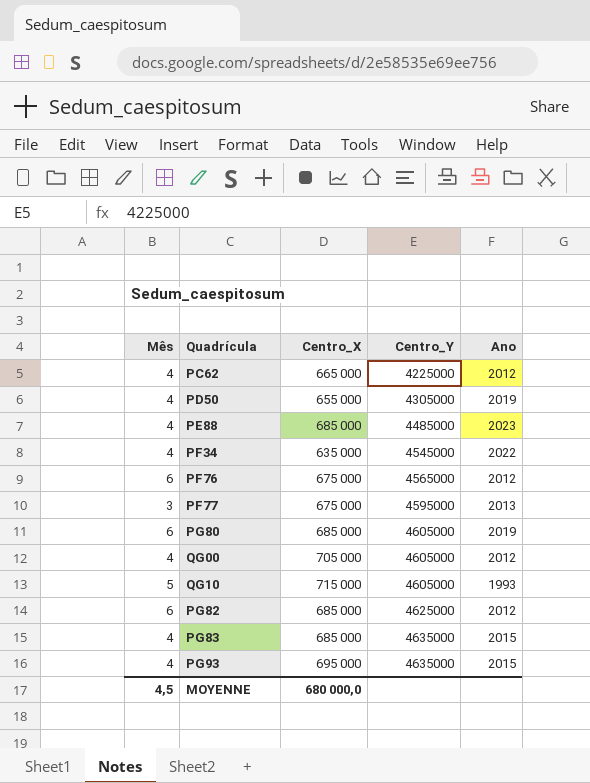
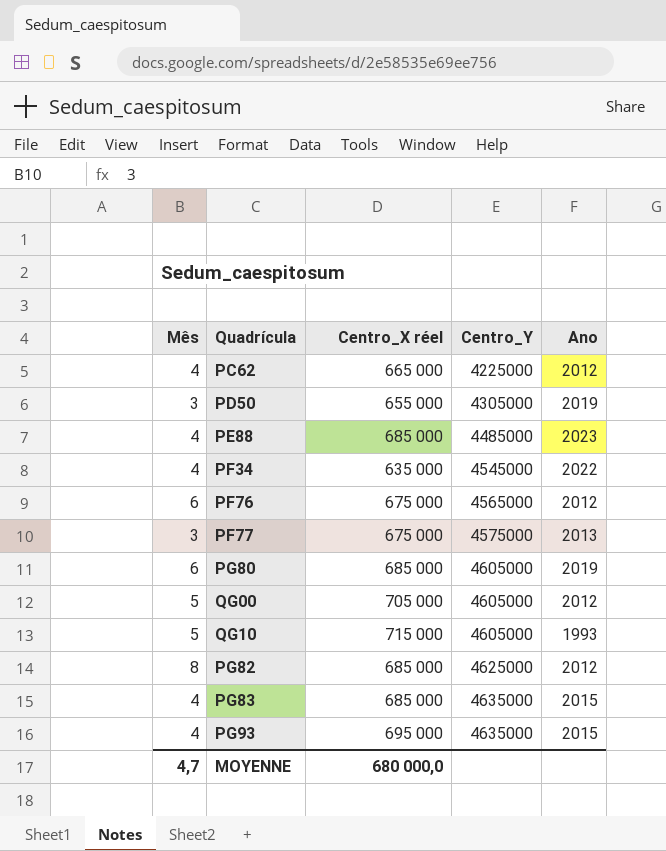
column name: Centro_X -> Centro_X réel
PD50 | Mês: 4 -> 3
PF77 | Centro_Y: 4595000 -> 4575000
QG00 | Mês: 4 -> 5
PG82 | Mês: 6 -> 8
MOYENNE | Mês: 4,5 -> 4,7

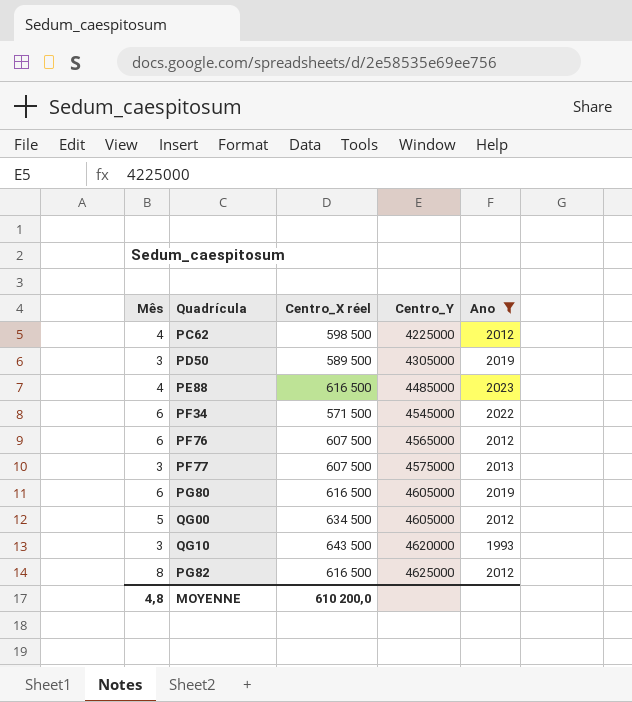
filter: none -> Ano != 2015
PC62 | Centro_X réel: 665 000 -> 598 500
PD50 | Centro_X réel: 655 000 -> 589 500
PE88 | Centro_X réel: 685 000 -> 616 500
PF34 | Mês: 4 -> 6
PF34 | Centro_X réel: 635 000 -> 571 500
PF76 | Centro_X réel: 675 000 -> 607 500
PF77 | Centro_X réel: 675 000 -> 607 500
PG80 | Centro_X réel: 685 000 -> 616 500
QG00 | Centro_X réel: 705 000 -> 634 500
QG10 | Mês: 5 -> 3
QG10 | Centro_X réel: 715 000 -> 643 500
QG10 | Centro_Y: 4605000 -> 4620000
PG82 | Centro_X réel: 685 000 -> 616 500
MOYENNE | Mês: 4,7 -> 4,8
MOYENNE | Centro_X réel: 680 000,0 -> 610 200,0

